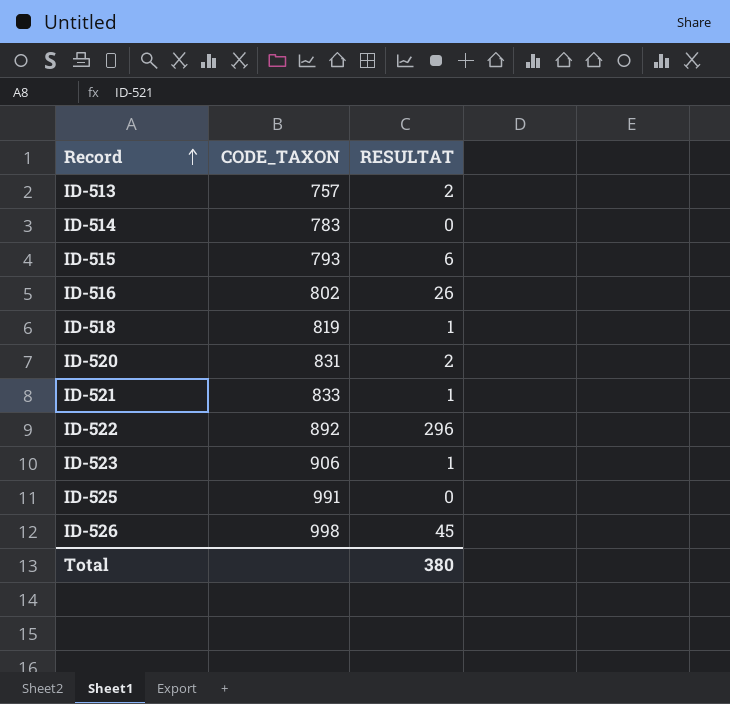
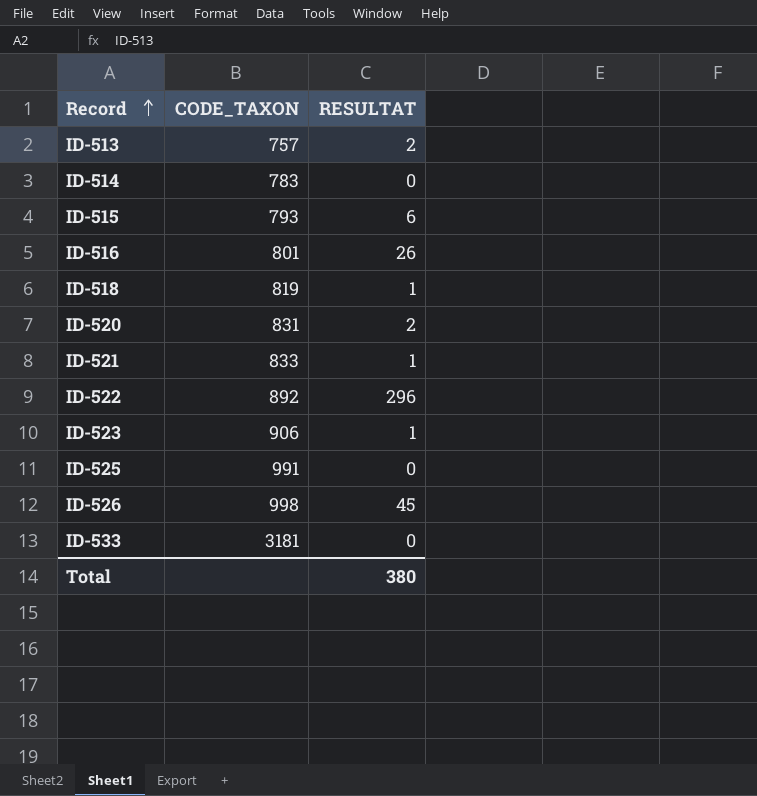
ID-516 | CODE_TAXON: 802 -> 801
row ID-533: none -> 3181 | 0

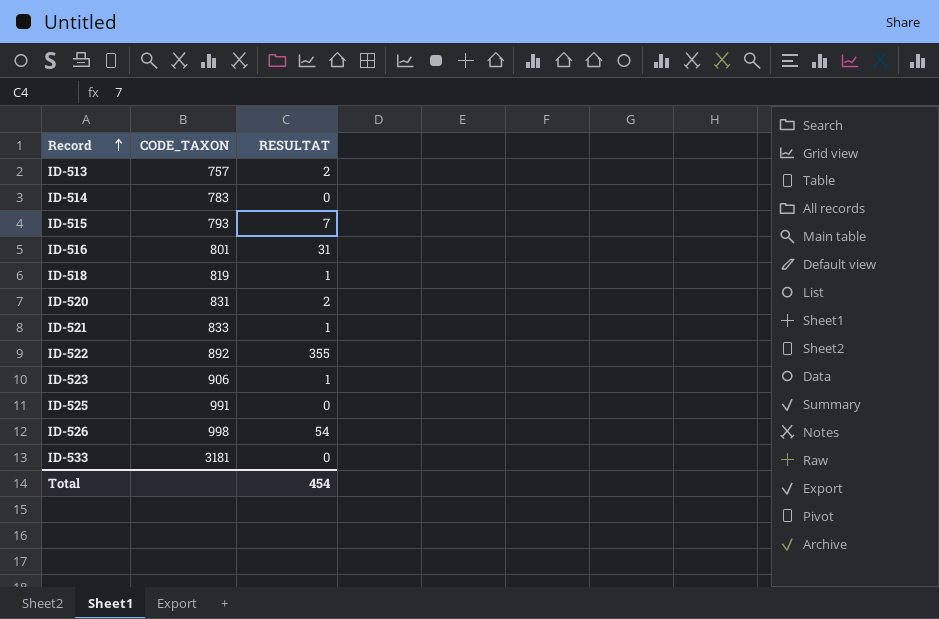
ID-515 | RESULTAT: 6 -> 7
ID-516 | RESULTAT: 26 -> 31
ID-522 | RESULTAT: 296 -> 355
ID-526 | RESULTAT: 45 -> 54
Total | RESULTAT: 380 -> 454

